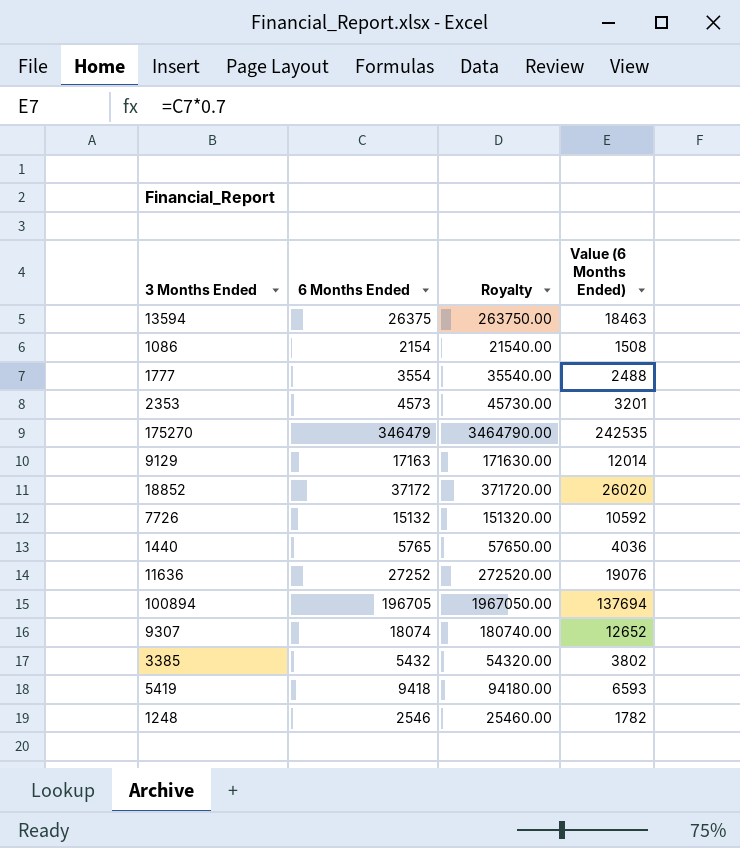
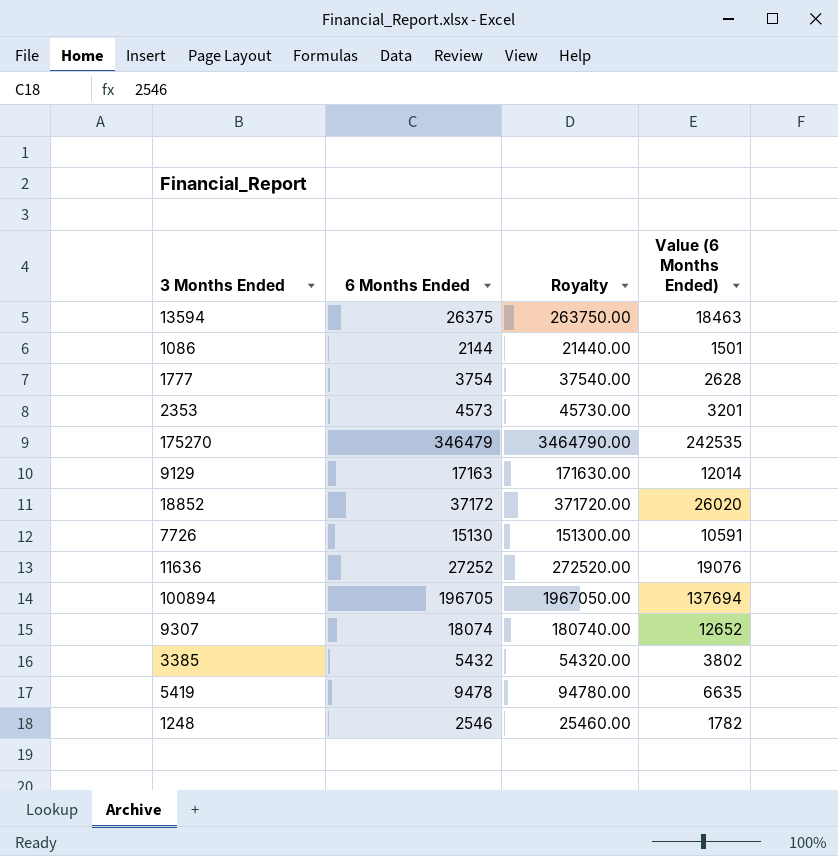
row 1440: 5765 | 57650.00 | 4036 -> none
1086 | 6 Months Ended: 2154 -> 2144
1086 | Royalty: 21540.00 -> 21440.00
1086 | Value (6 Months Ended): 1508 -> 1501
1777 | 6 Months Ended: 3554 -> 3754
1777 | Royalty: 35540.00 -> 37540.00
1777 | Value (6 Months Ended): 2488 -> 2628
7726 | 6 Months Ended: 15132 -> 15130
7726 | Royalty: 151320.00 -> 151300.00
7726 | Value (6 Months Ended): 10592 -> 10591
5419 | 6 Months Ended: 9418 -> 9478
5419 | Royalty: 94180.00 -> 94780.00
5419 | Value (6 Months Ended): 6593 -> 6635

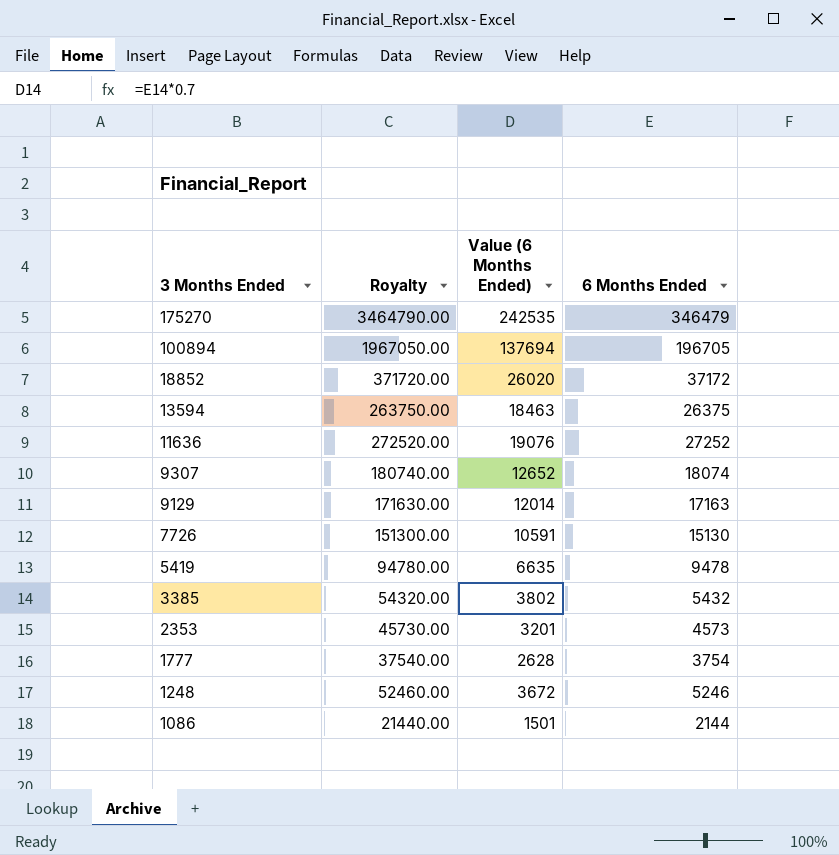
row order: none -> 3 Months Ended descending
column 6 Months Ended | position: 2 -> 4
1248 | Royalty: 25460.00 -> 52460.00
1248 | Value (6 Months Ended): 1782 -> 3672
1248 | 6 Months Ended: 2546 -> 5246

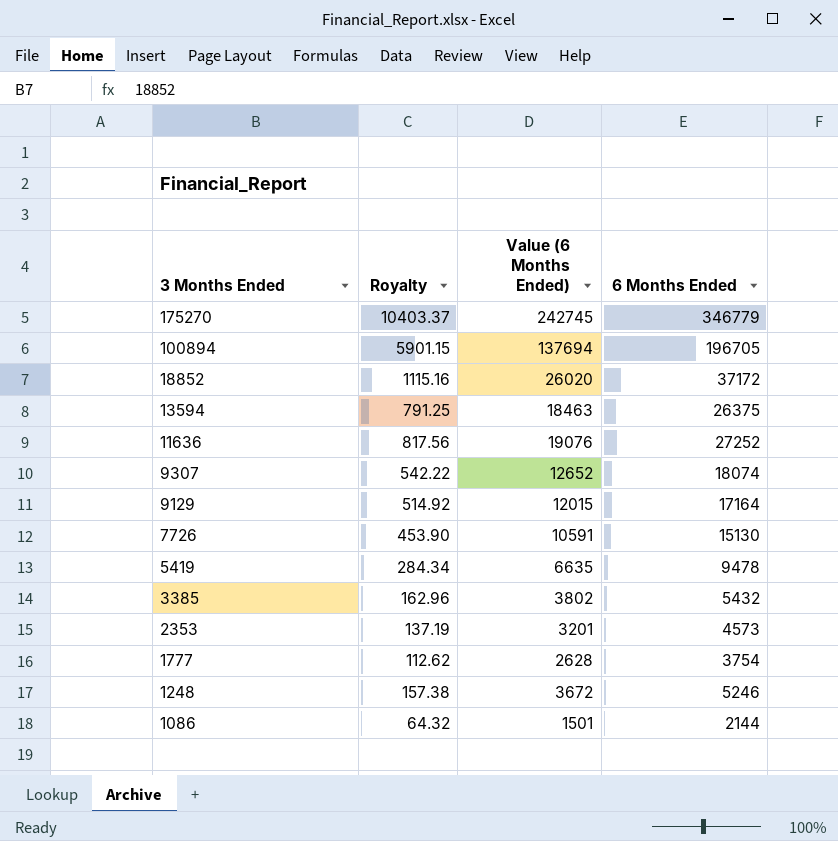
column Royalty | formula: [6 Months Ended] * 10 -> [6 Months Ended] * 0.03
175270 | Value (6 Months Ended): 242535 -> 242745
175270 | 6 Months Ended: 346479 -> 346779
9129 | Value (6 Months Ended): 12014 -> 12015
9129 | 6 Months Ended: 17163 -> 17164

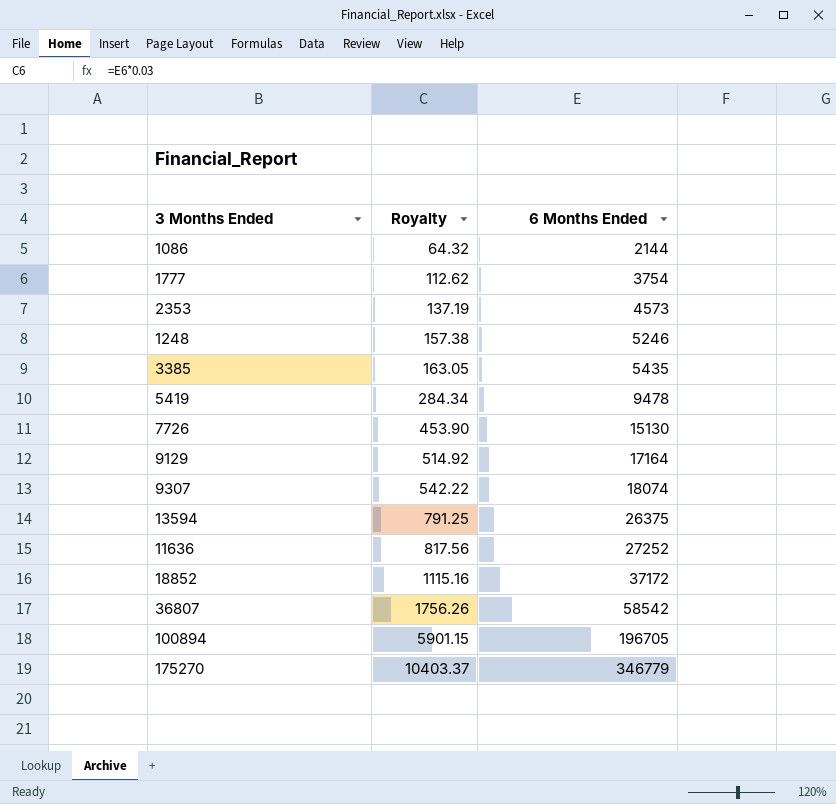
row order: 3 Months Ended descending -> Royalty ascending
column Value (6 Months Ended) | formula: [6 Months Ended] * 0.7 -> none
3385 | Royalty: 162.96 -> 163.05
3385 | 6 Months Ended: 5432 -> 5435
row 36807: none -> 1756.26 | 58542

